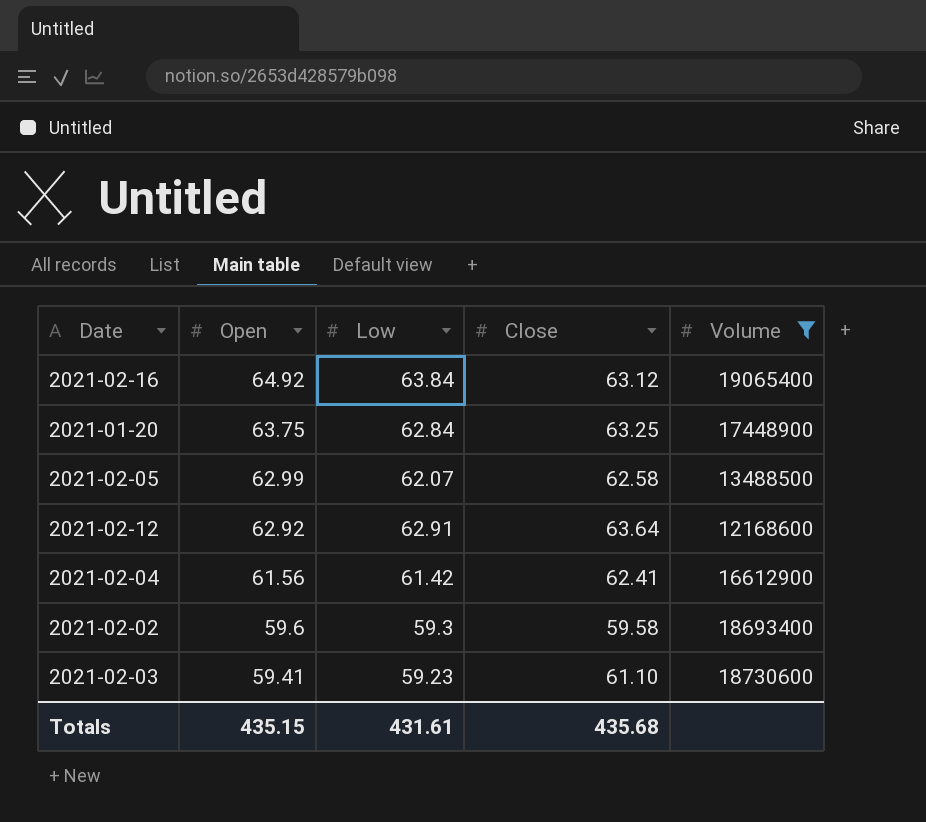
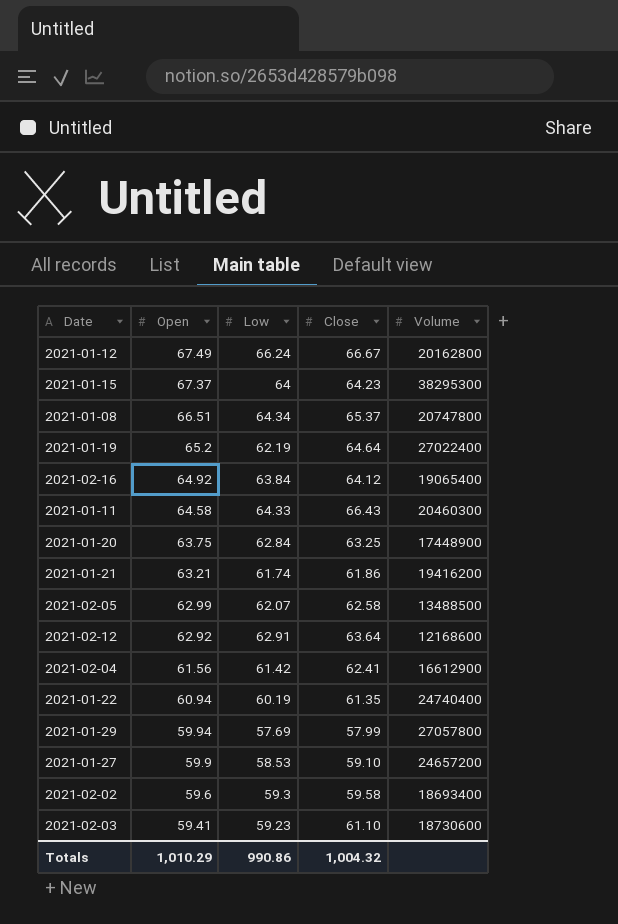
filter: Volume <= 19065400 -> none
2021-02-16 | Close: 63.12 -> 64.12
Totals | Open: 435.15 -> 1,010.29
Totals | Low: 431.61 -> 990.86
Totals | Close: 435.68 -> 1,004.32

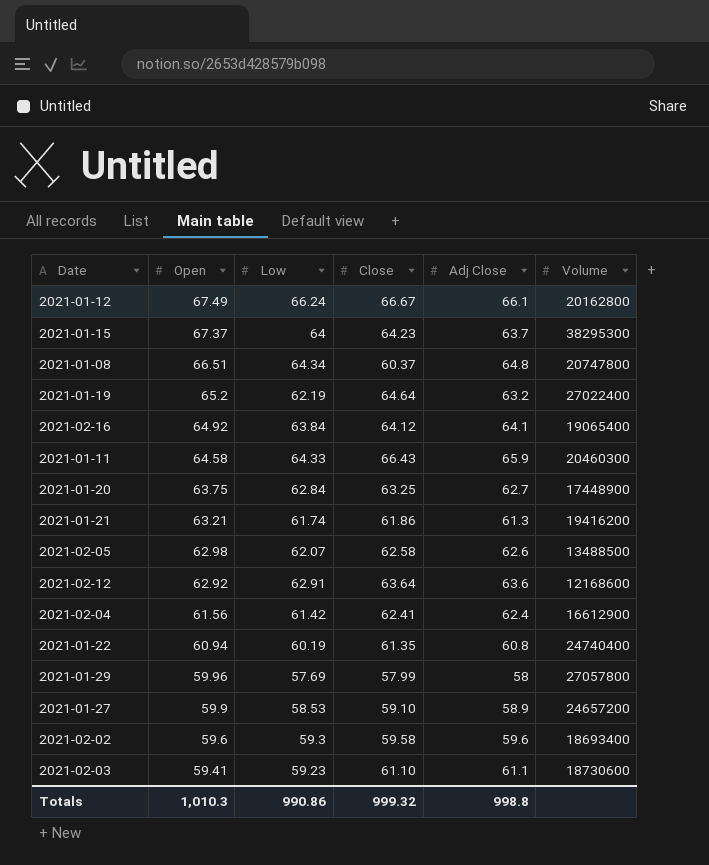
column Adj Close | position: none -> 5
2021-01-08 | Close: 65.37 -> 60.37
2021-02-05 | Open: 62.99 -> 62.98
2021-01-29 | Open: 59.94 -> 59.96
Totals | Open: 1,010.29 -> 1,010.3
Totals | Close: 1,004.32 -> 999.32

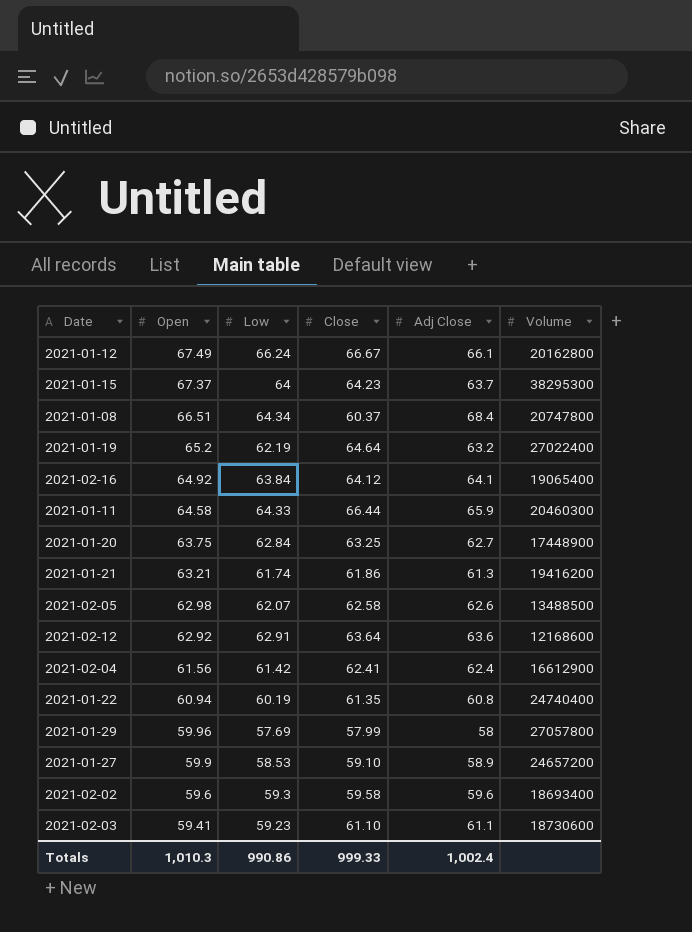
2021-01-08 | Adj Close: 64.8 -> 68.4
2021-01-11 | Close: 66.43 -> 66.44
Totals | Close: 999.32 -> 999.33
Totals | Adj Close: 998.8 -> 1,002.4

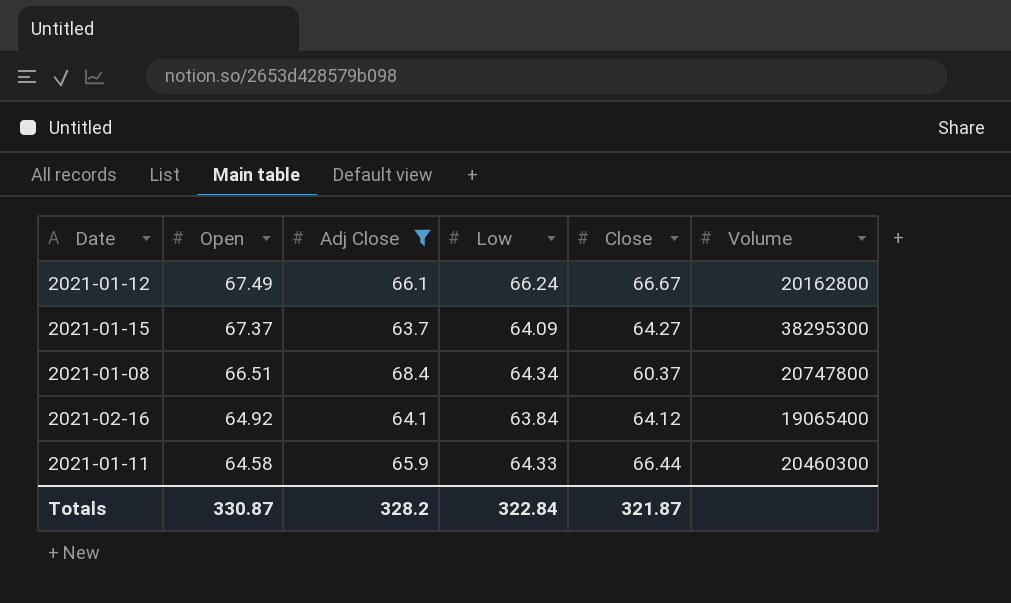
filter: none -> Adj Close >= 63.7
column Adj Close | position: 5 -> 3
2021-01-15 | Low: 64 -> 64.09
2021-01-15 | Close: 64.23 -> 64.27
Totals | Open: 1,010.3 -> 330.87
Totals | Adj Close: 1,002.4 -> 328.2
Totals | Low: 990.86 -> 322.84
Totals | Close: 999.33 -> 321.87

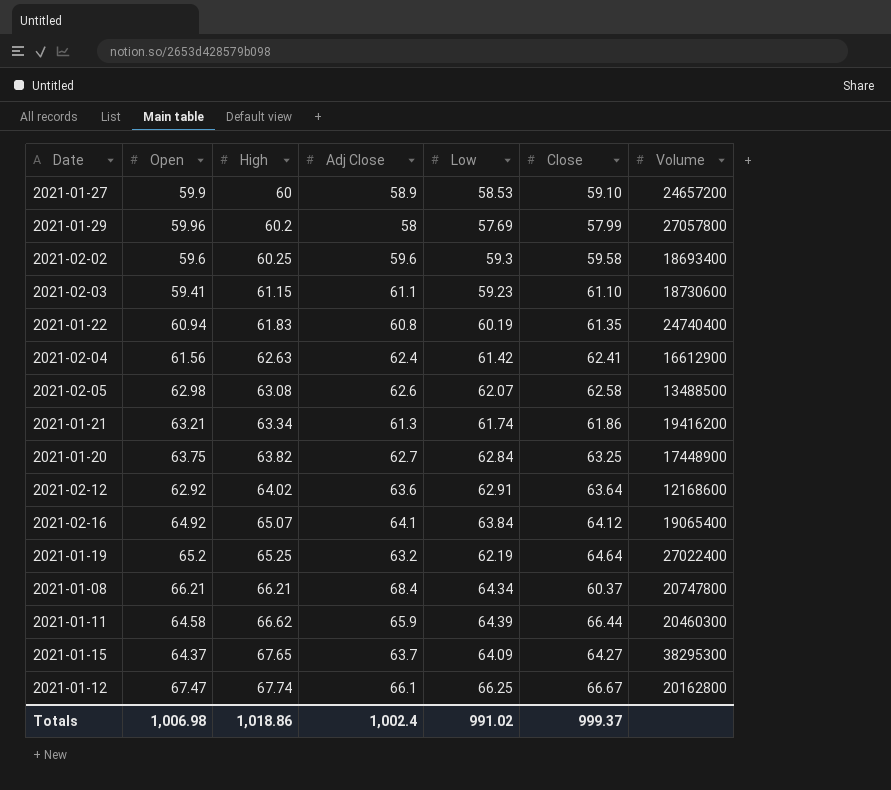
filter: Adj Close >= 63.7 -> none
row order: Open descending -> High ascending
column High | position: none -> 3
2021-01-08 | Open: 66.51 -> 66.21
2021-01-11 | Low: 64.33 -> 64.39
2021-01-15 | Open: 67.37 -> 64.37
2021-01-12 | Open: 67.49 -> 67.47
2021-01-12 | Low: 66.24 -> 66.25
Totals | Open: 330.87 -> 1,006.98
Totals | Adj Close: 328.2 -> 1,002.4
Totals | Low: 322.84 -> 991.02
Totals | Close: 321.87 -> 999.37

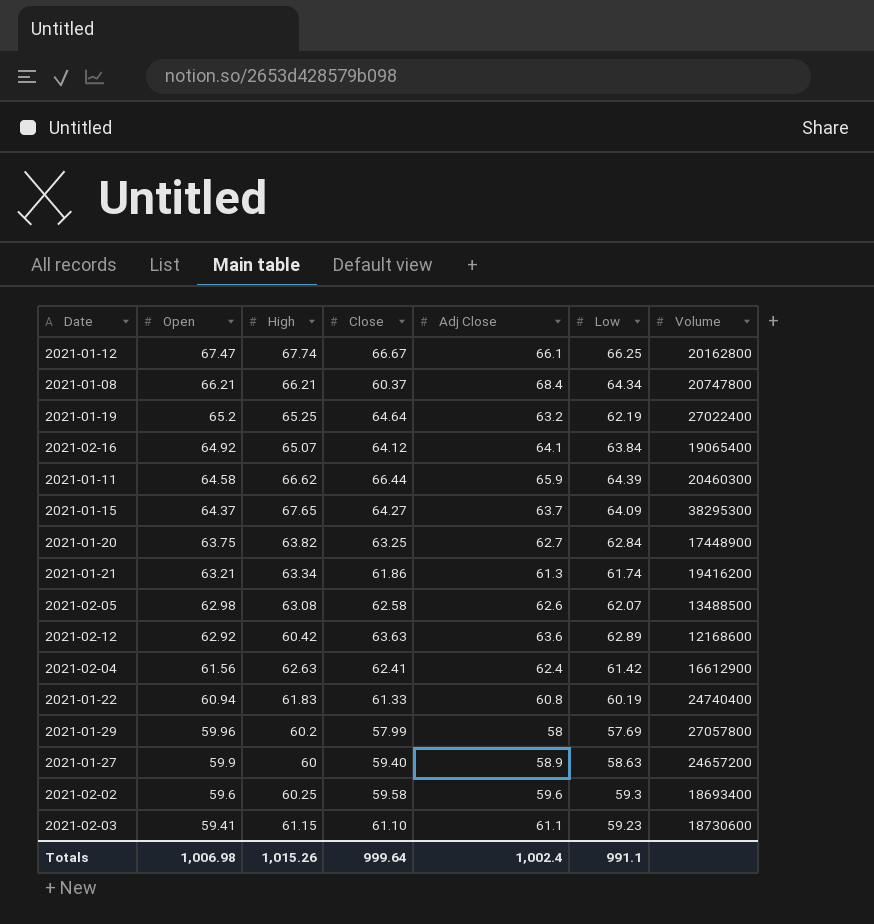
row order: High ascending -> Open descending
column Close | position: 6 -> 4
2021-02-12 | High: 64.02 -> 60.42
2021-02-12 | Close: 63.64 -> 63.63
2021-02-12 | Low: 62.91 -> 62.89
2021-01-22 | Close: 61.35 -> 61.33
2021-01-27 | Close: 59.10 -> 59.40
2021-01-27 | Low: 58.53 -> 58.63
Totals | High: 1,018.86 -> 1,015.26
Totals | Close: 999.37 -> 999.64
Totals | Low: 991.02 -> 991.1

